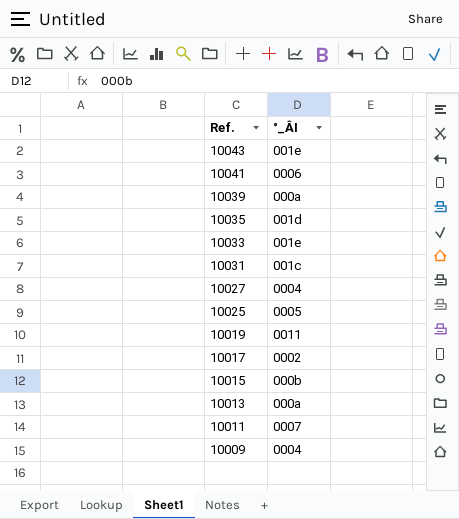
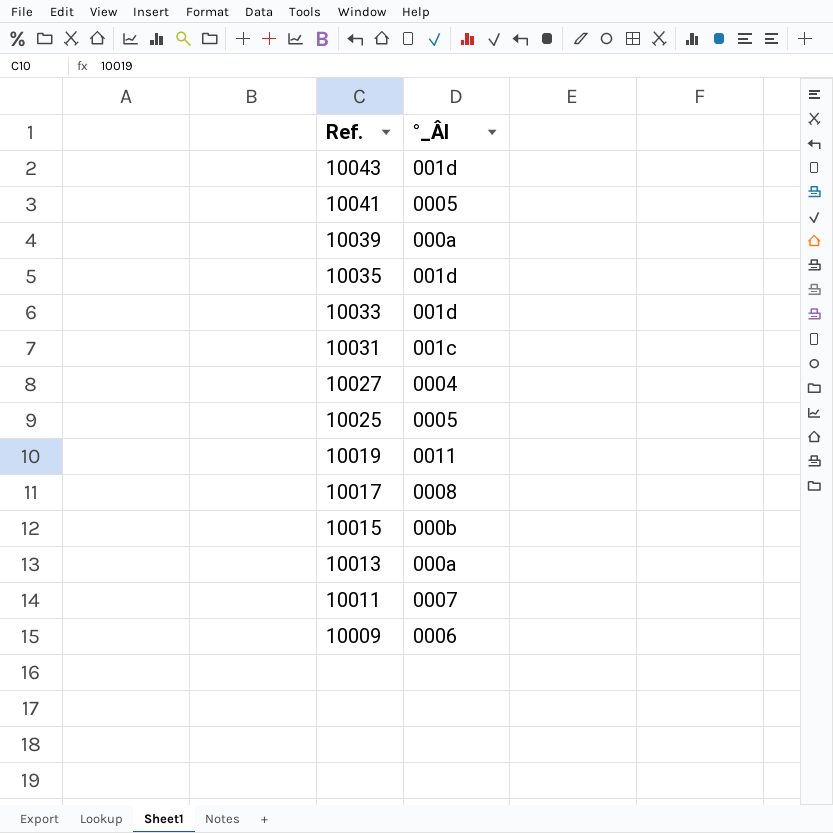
10043 | °_ÂI: 001e -> 001d
10041 | °_ÂI: 0006 -> 0005
10033 | °_ÂI: 001e -> 001d
10017 | °_ÂI: 0002 -> 0008
10009 | °_ÂI: 0004 -> 0006

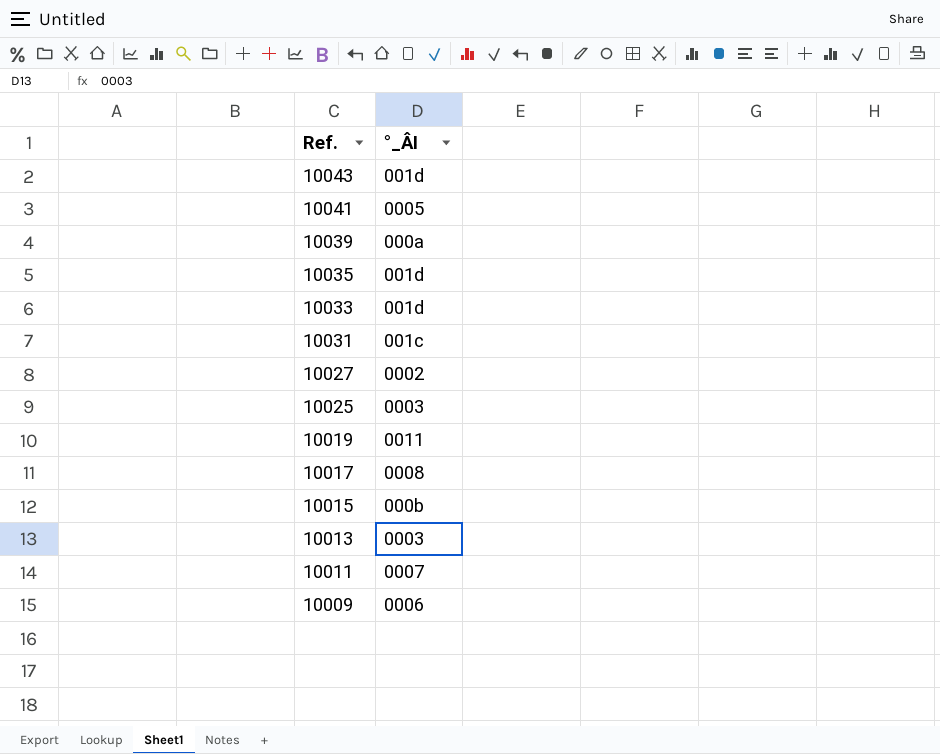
10027 | °_ÂI: 0004 -> 0002
10025 | °_ÂI: 0005 -> 0003
10013 | °_ÂI: 000a -> 0003

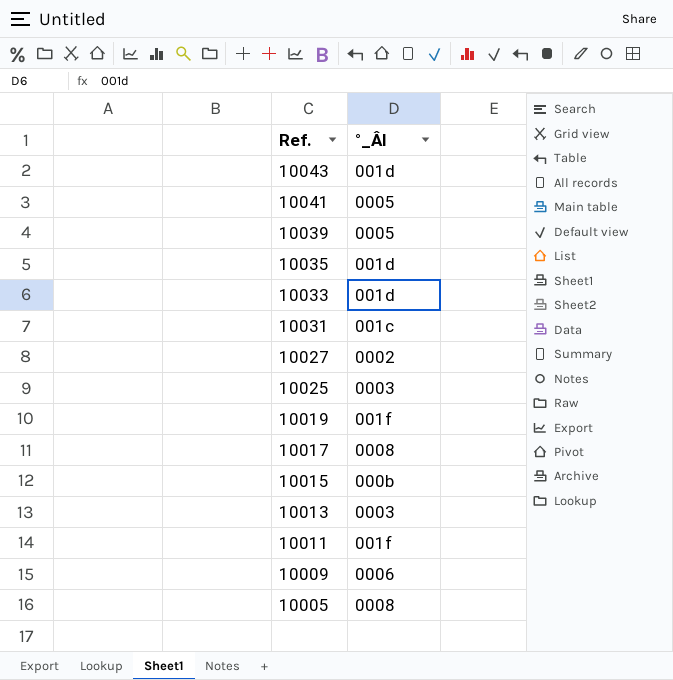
10039 | °_ÂI: 000a -> 0005
10019 | °_ÂI: 0011 -> 001f
10011 | °_ÂI: 0007 -> 001f
row 10005: none -> 0008

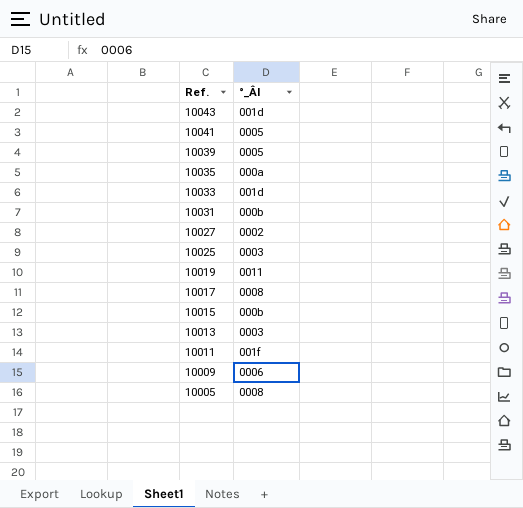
10035 | °_ÂI: 001d -> 000a
10031 | °_ÂI: 001c -> 000b
10019 | °_ÂI: 001f -> 0011

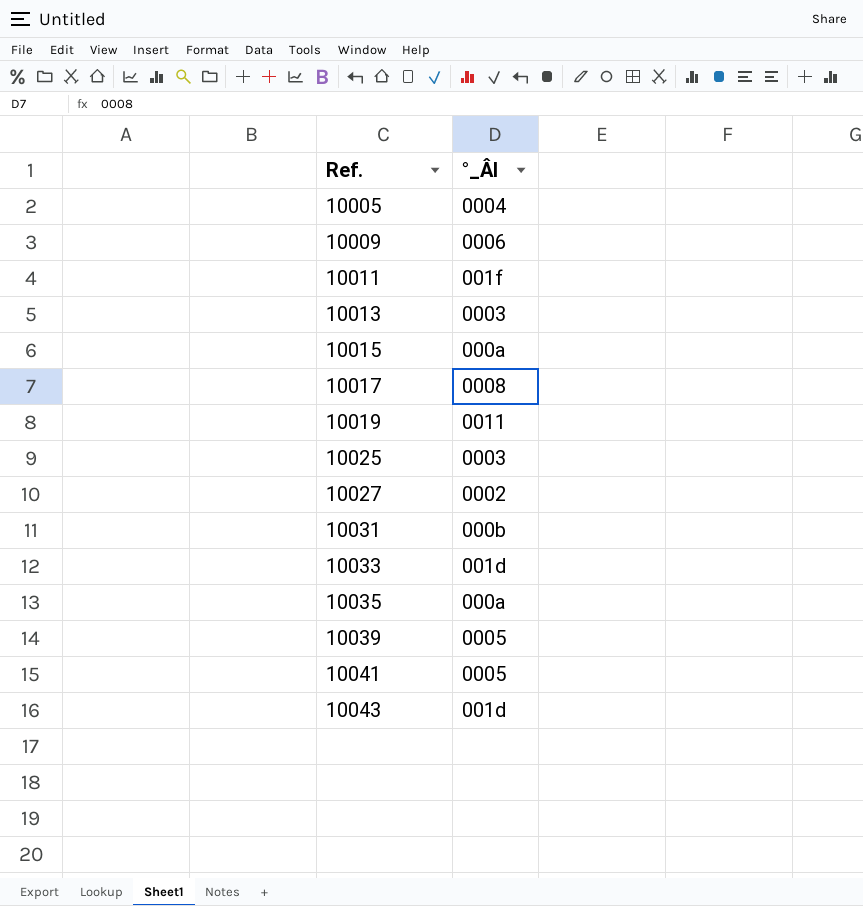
row order: Ref. descending -> Ref. ascending
10005 | °_ÂI: 0008 -> 0004
10015 | °_ÂI: 000b -> 000a

